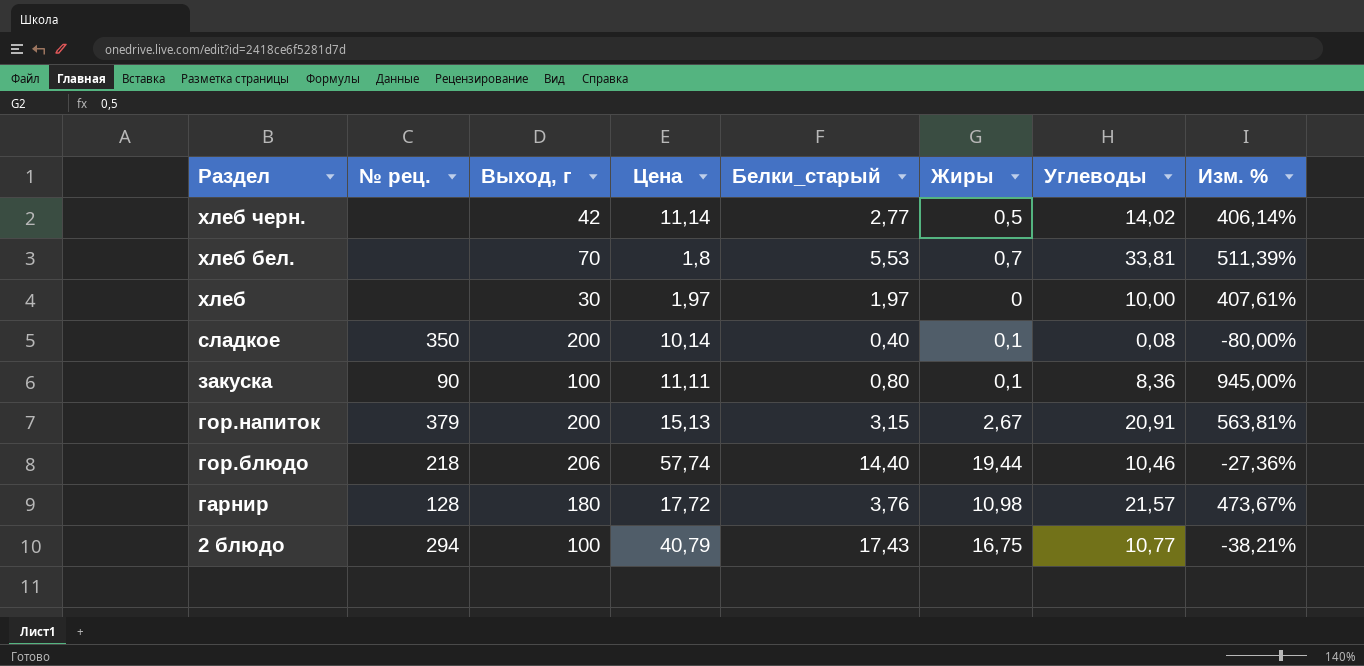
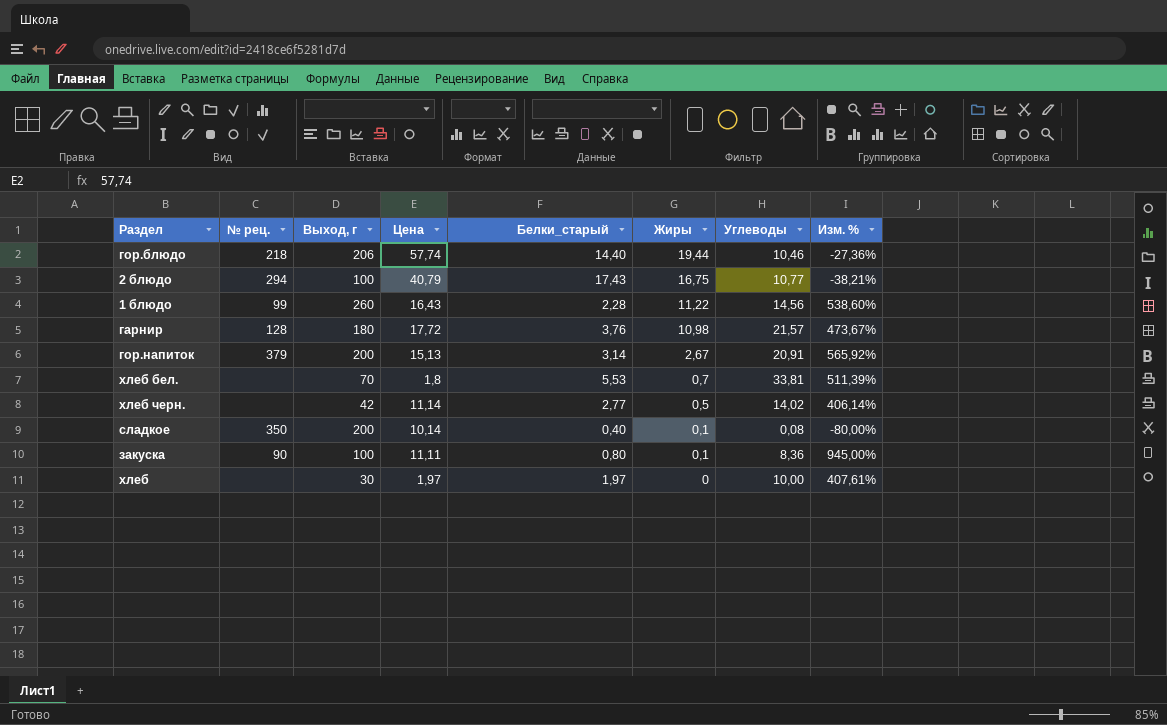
row order: Раздел descending -> Жиры descending
row 1 блюдо: none -> 99 | 260 | 16,43 | 2,28 | 11,22 | 14,56 | 538,60%
гор.напиток | Белки_старый: 3,15 -> 3,14
гор.напиток | Изм. %: 563,81% -> 565,92%

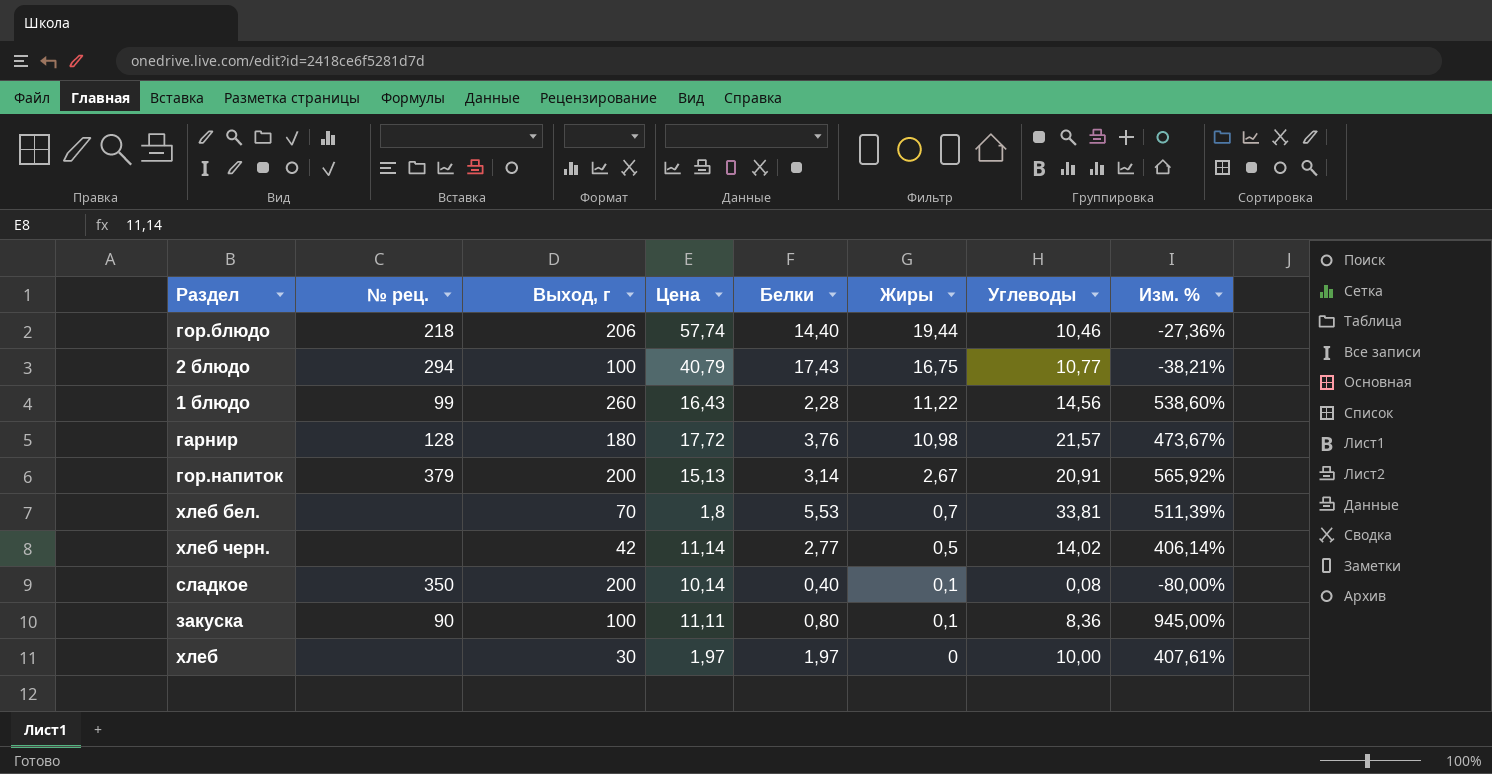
column name: Белки_старый -> Белки

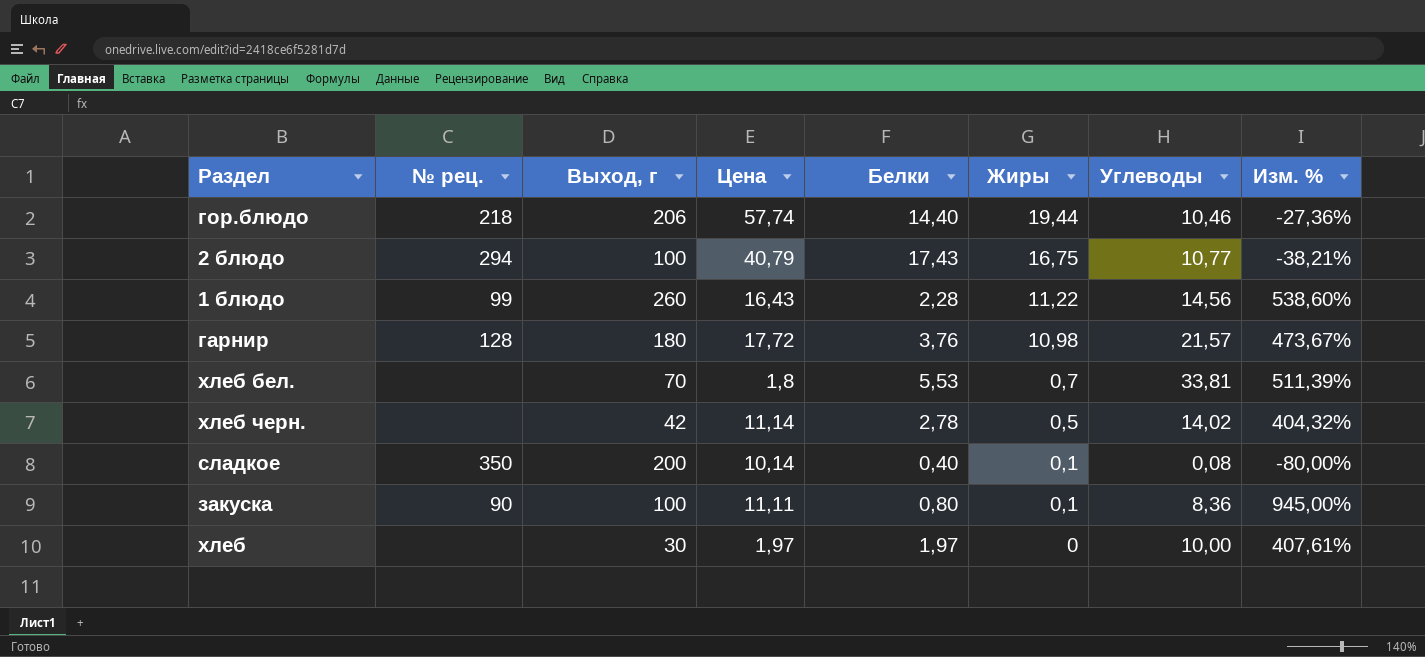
row гор.напиток: 379 | 200 | 15,13 | 3,14 | 2,67 | 20,91 | 565,92% -> none
хлеб черн. | Белки: 2,77 -> 2,78
хлеб черн. | Изм. %: 406,14% -> 404,32%

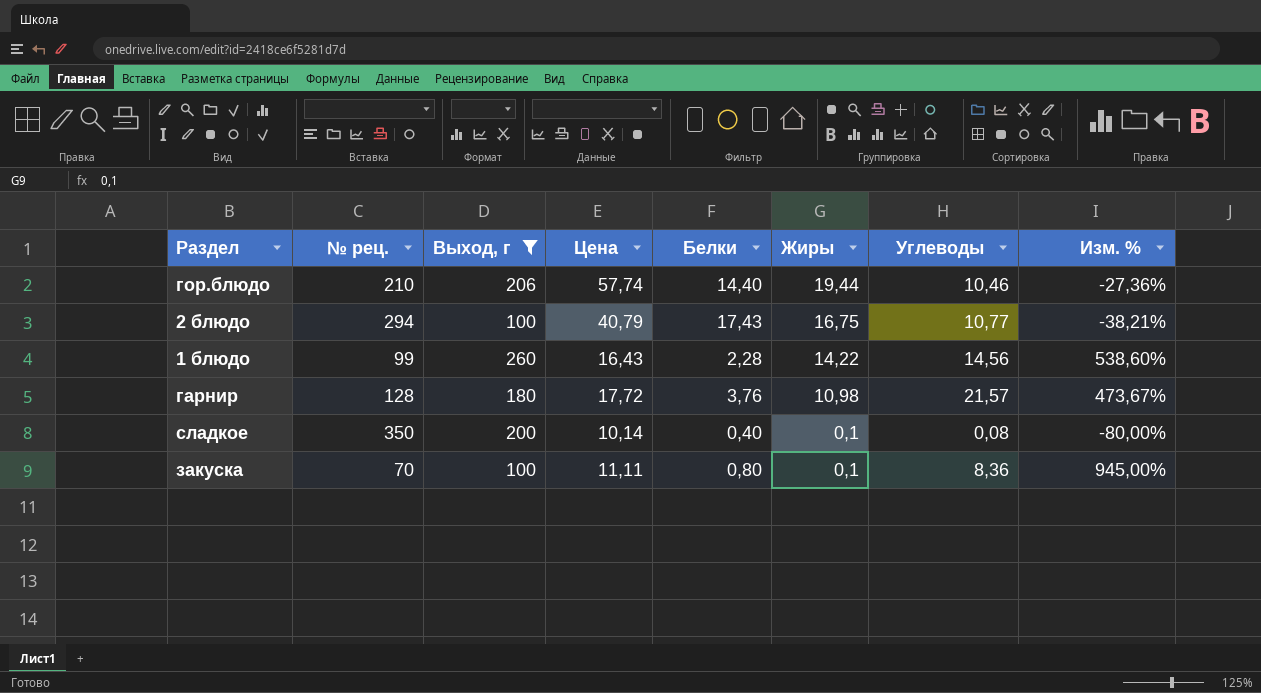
filter: none -> Выход, г >= 100
гор.блюдо | № рец.: 218 -> 210
1 блюдо | Жиры: 11,22 -> 14,22
закуска | № рец.: 90 -> 70

